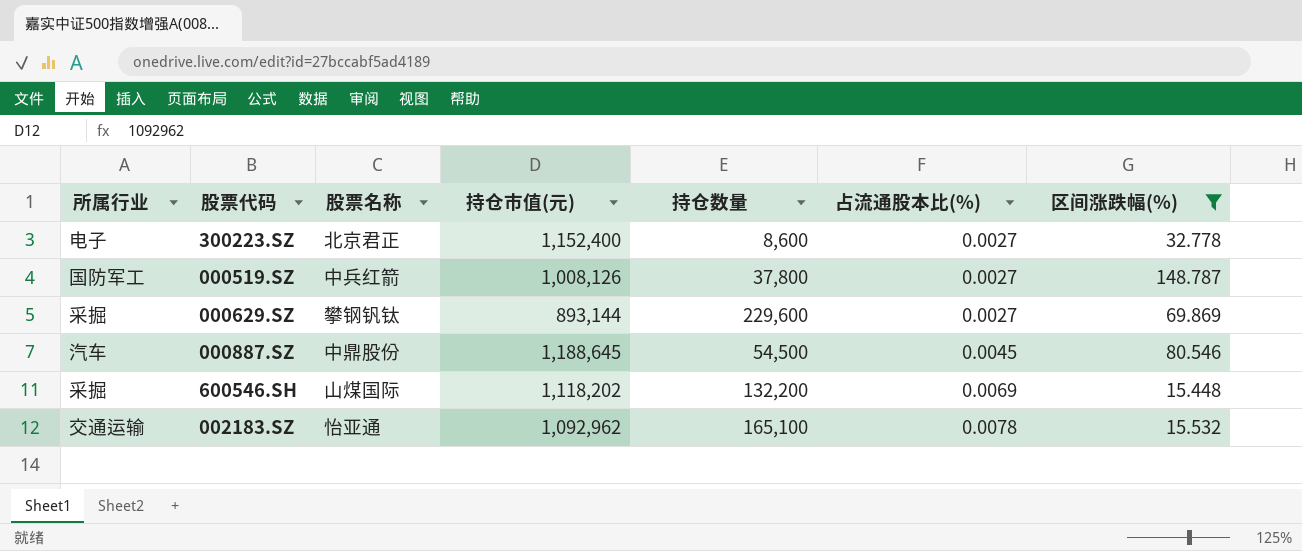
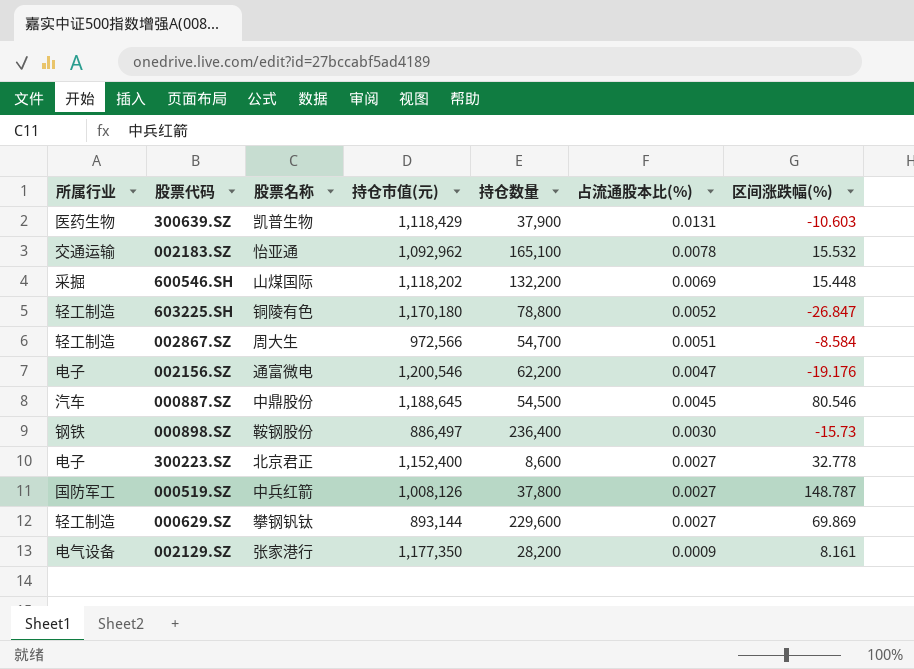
filter: 区间涨跌幅(%) >= 15.448 -> none
row order: 占流通股本比(%) ascending -> 占流通股本比(%) descending
000629.SZ | 所属行业: 采掘 -> 轻工制造

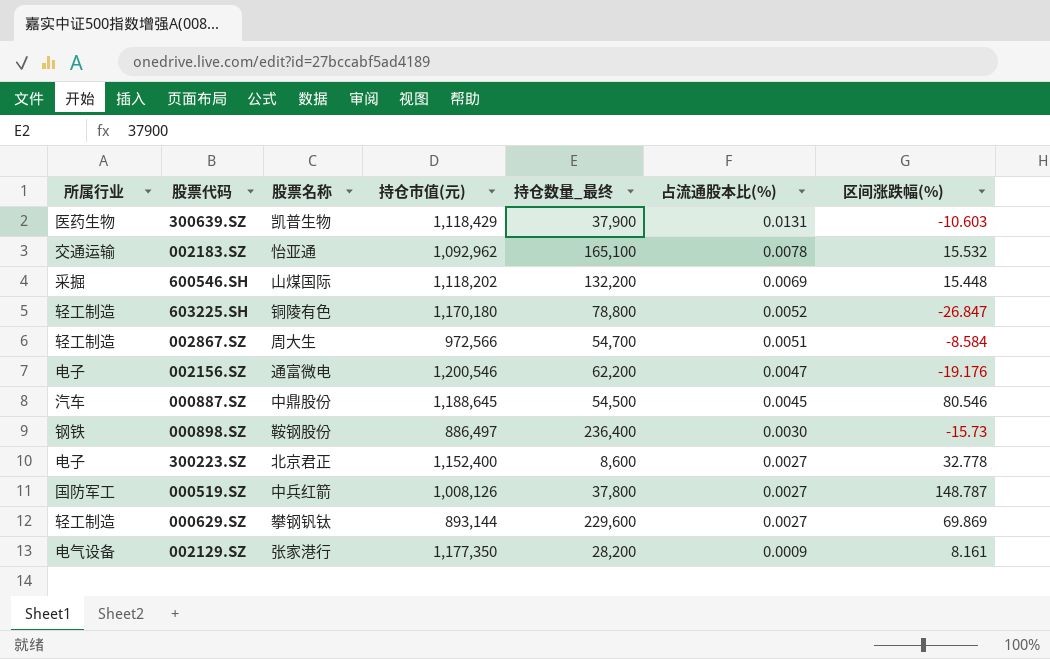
column name: 持仓数量 -> 持仓数量_最终

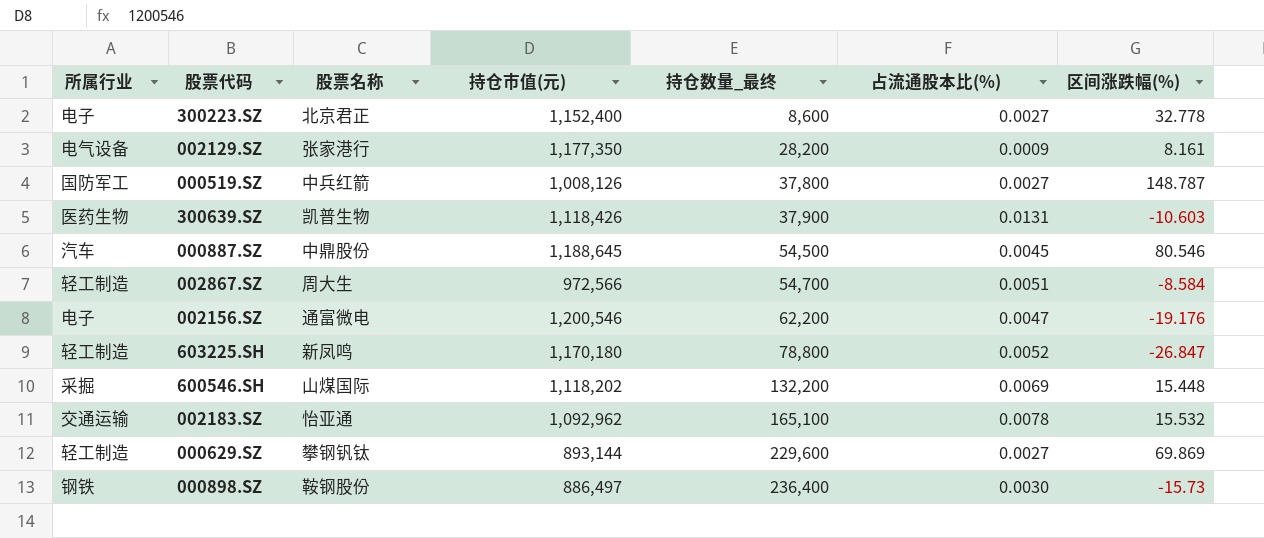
row order: 占流通股本比(%) descending -> 持仓数量_最终 ascending
300639.SZ | 持仓市值(元): 1,118,429 -> 1,118,426
603225.SH | 股票名称: 铜陵有色 -> 新凤鸣

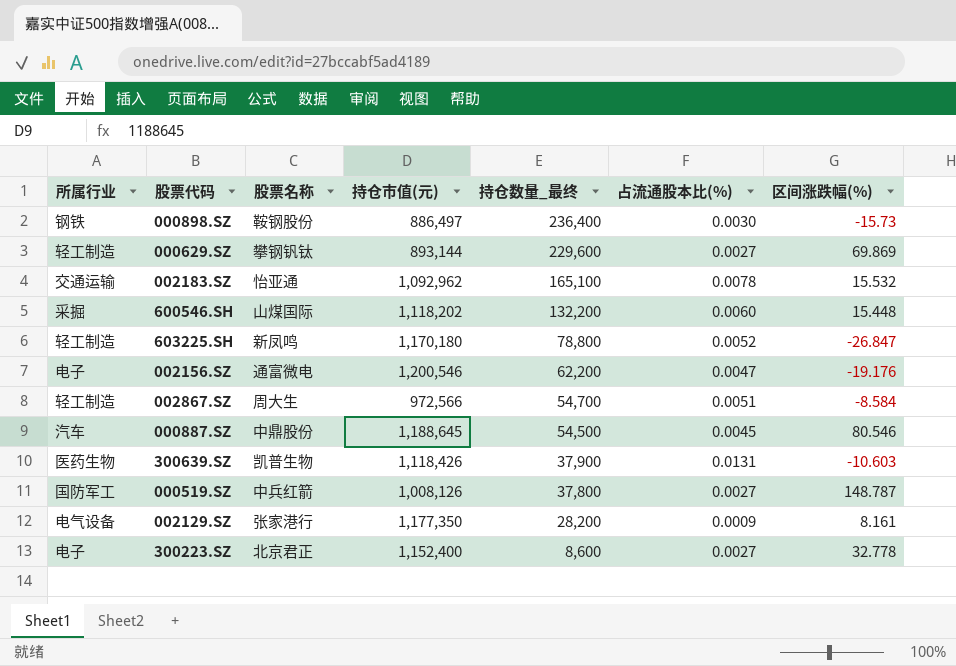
row order: 持仓数量_最终 ascending -> 持仓数量_最终 descending
600546.SH | 占流通股本比(%): 0.0069 -> 0.0060

